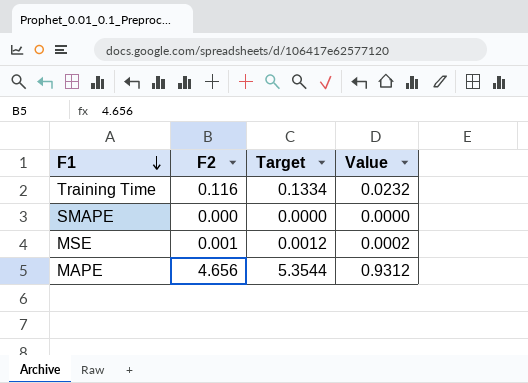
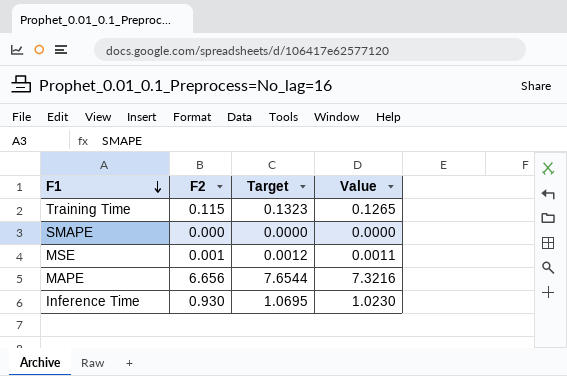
column Value | formula: [F2] * 0.2 -> [F2] * 1.1
Training Time | F2: 0.116 -> 0.115
Training Time | Target: 0.1334 -> 0.1323
MAPE | F2: 4.656 -> 6.656
MAPE | Target: 5.3544 -> 7.6544
row Inference Time: none -> 0.930 | 1.0695 | 1.0230

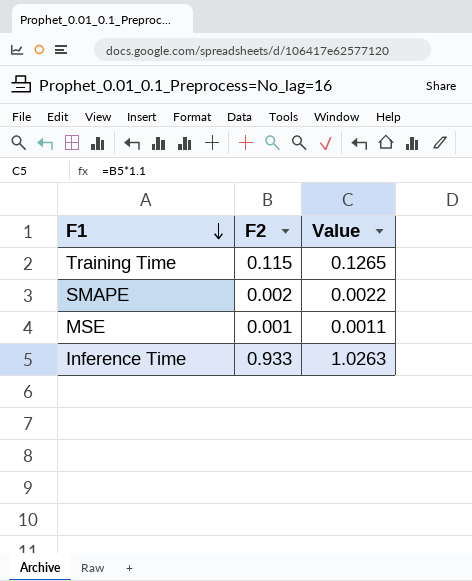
column Target | formula: [F2] * 1.15 -> none
row MAPE: 6.656 | 7.6544 | 7.3216 -> none
SMAPE | F2: 0.000 -> 0.002
SMAPE | Value: 0.0000 -> 0.0022
Inference Time | F2: 0.930 -> 0.933
Inference Time | Value: 1.0230 -> 1.0263

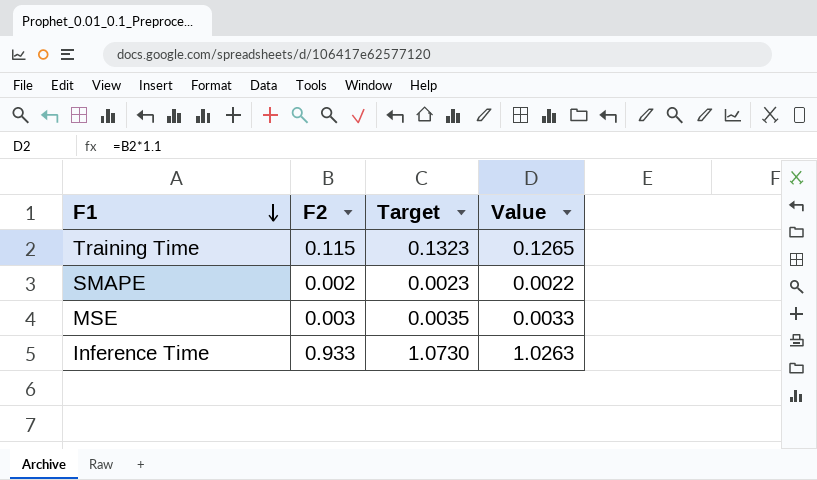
column Target | formula: none -> [F2] * 1.15
MSE | F2: 0.001 -> 0.003
MSE | Value: 0.0011 -> 0.0033

